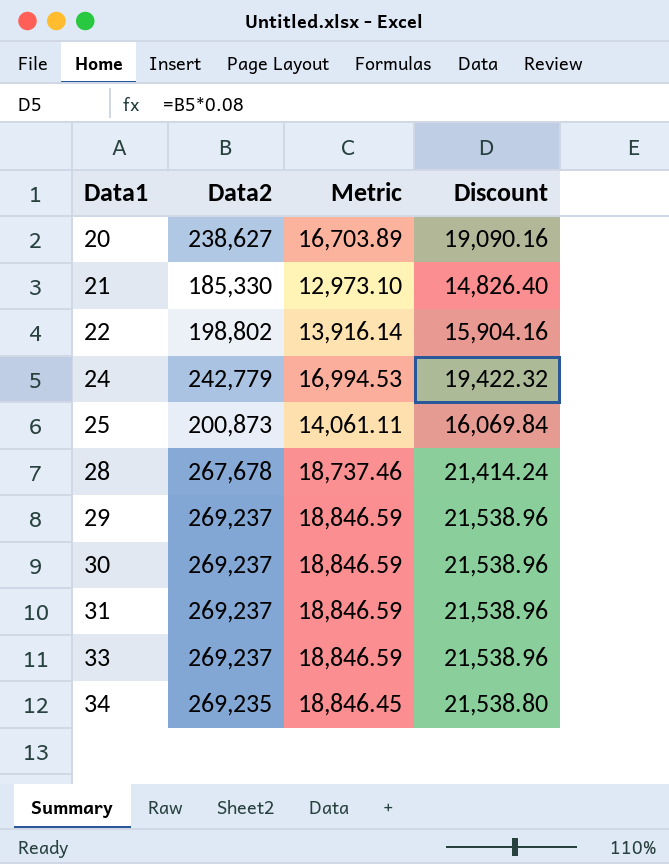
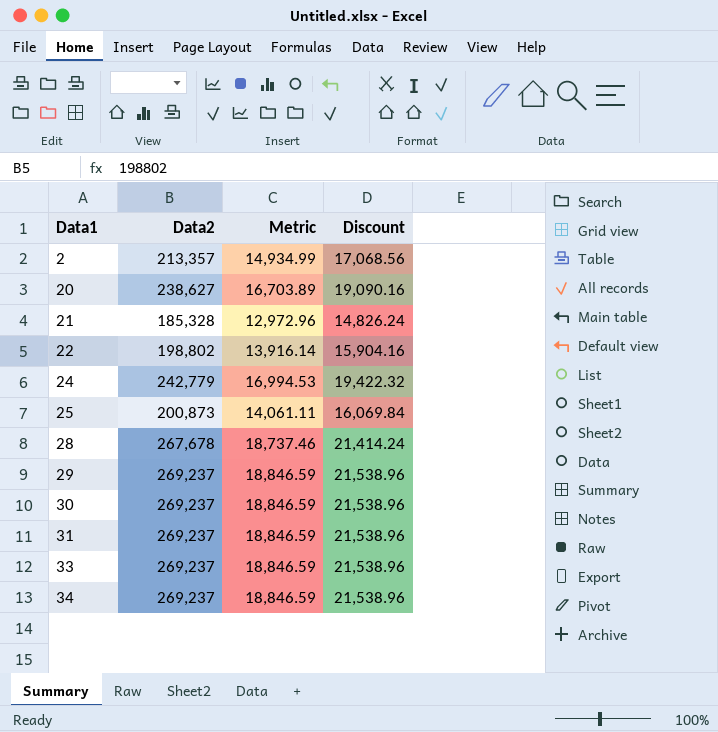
row 2: none -> 213,357 | 14,934.99 | 17,068.56
21 | Data2: 185,330 -> 185,328
21 | Metric: 12,973.10 -> 12,972.96
21 | Discount: 14,826.40 -> 14,826.24
34 | Data2: 269,235 -> 269,237
34 | Metric: 18,846.45 -> 18,846.59
34 | Discount: 21,538.80 -> 21,538.96

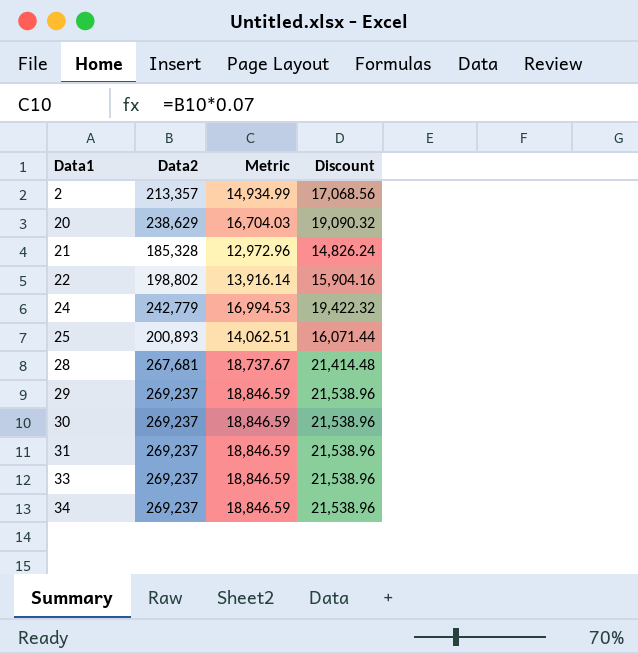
20 | Data2: 238,627 -> 238,629
20 | Metric: 16,703.89 -> 16,704.03
20 | Discount: 19,090.16 -> 19,090.32
25 | Data2: 200,873 -> 200,893
25 | Metric: 14,061.11 -> 14,062.51
25 | Discount: 16,069.84 -> 16,071.44
28 | Data2: 267,678 -> 267,681
28 | Metric: 18,737.46 -> 18,737.67
28 | Discount: 21,414.24 -> 21,414.48

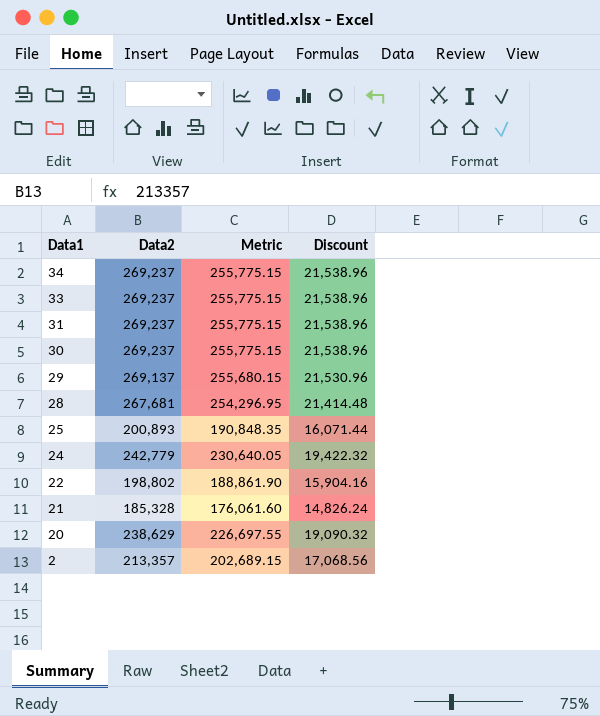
row order: Data1 ascending -> Data1 descending
column Metric | formula: [Data2] * 0.07 -> [Data2] * 0.95
29 | Data2: 269,237 -> 269,137
29 | Discount: 21,538.96 -> 21,530.96

